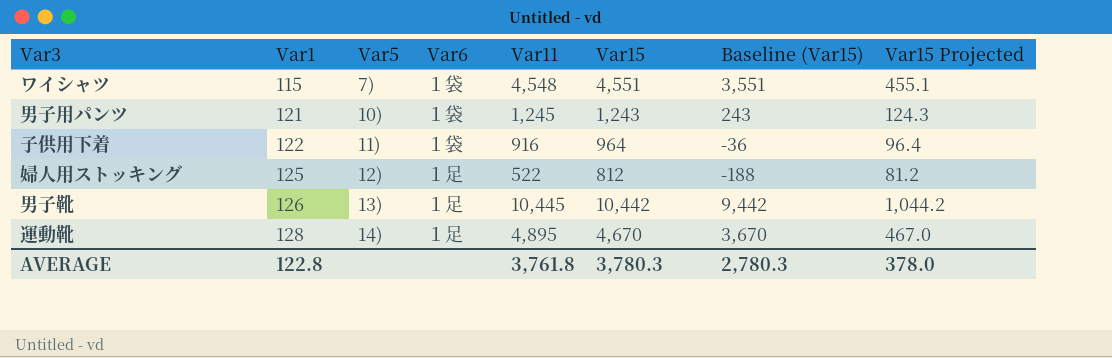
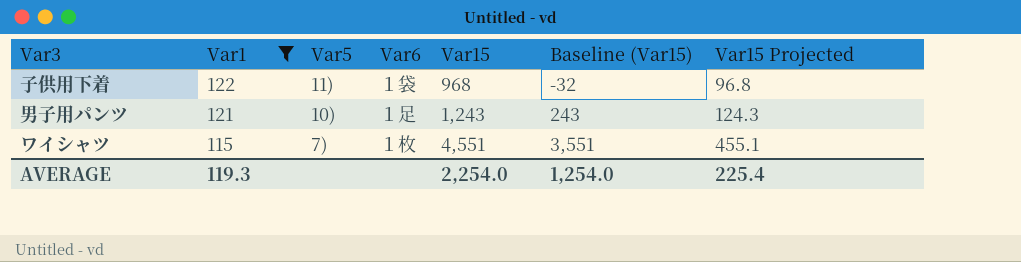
filter: none -> Var1 <= 122
row order: Var1 ascending -> Var1 descending
column Var11 | position: 5 -> none
子供用下着 | Var15: 964 -> 968
子供用下着 | Baseline (Var15): -36 -> -32
子供用下着 | Var15 Projected: 96.4 -> 96.8
男子用パンツ | Var6: １袋 -> １足
ワイシャツ | Var6: １袋 -> １枚
AVERAGE | Var1: 122.8 -> 119.3
AVERAGE | Var15: 3,780.3 -> 2,254.0
AVERAGE | Baseline (Var15): 2,780.3 -> 1,254.0
AVERAGE | Var15 Projected: 378.0 -> 225.4

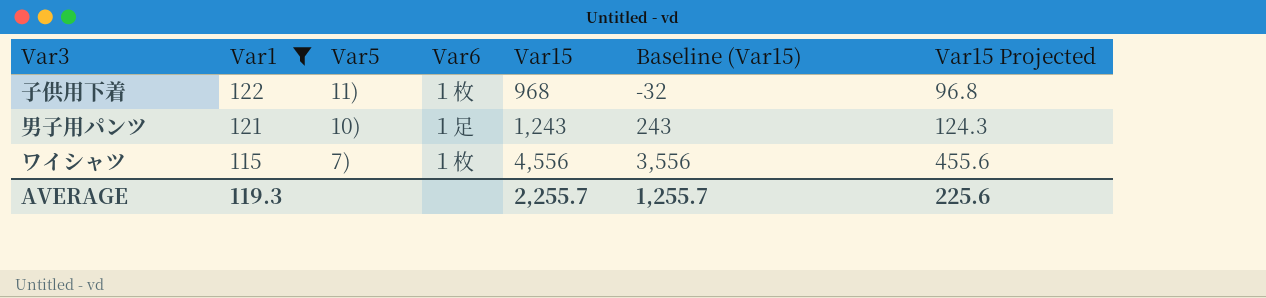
子供用下着 | Var6: １袋 -> １枚
ワイシャツ | Var15: 4,551 -> 4,556
ワイシャツ | Baseline (Var15): 3,551 -> 3,556
ワイシャツ | Var15 Projected: 455.1 -> 455.6
AVERAGE | Var15: 2,254.0 -> 2,255.7
AVERAGE | Baseline (Var15): 1,254.0 -> 1,255.7
AVERAGE | Var15 Projected: 225.4 -> 225.6

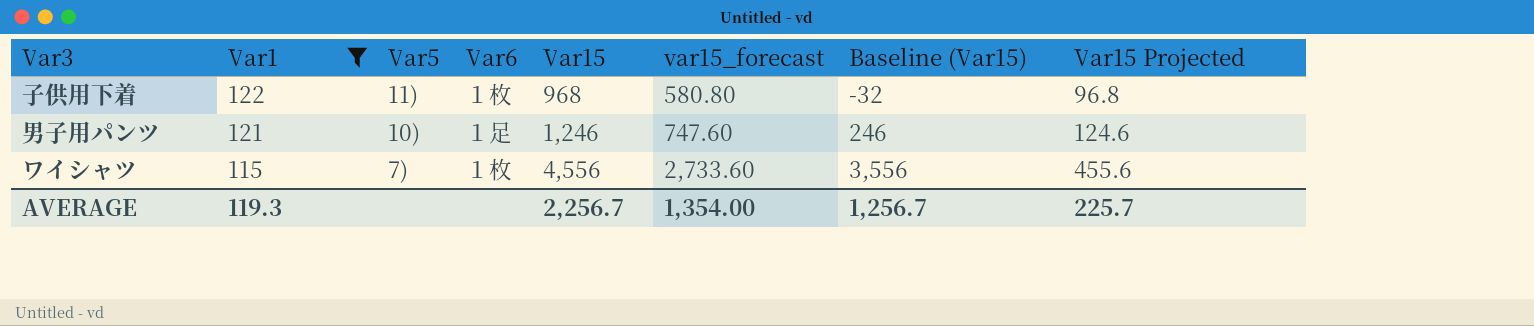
column var15_forecast | formula: none -> [Var15] * 0.6
男子用パンツ | Var15: 1,243 -> 1,246
男子用パンツ | Baseline (Var15): 243 -> 246
男子用パンツ | Var15 Projected: 124.3 -> 124.6
AVERAGE | Var15: 2,255.7 -> 2,256.7
AVERAGE | Baseline (Var15): 1,255.7 -> 1,256.7
AVERAGE | Var15 Projected: 225.6 -> 225.7

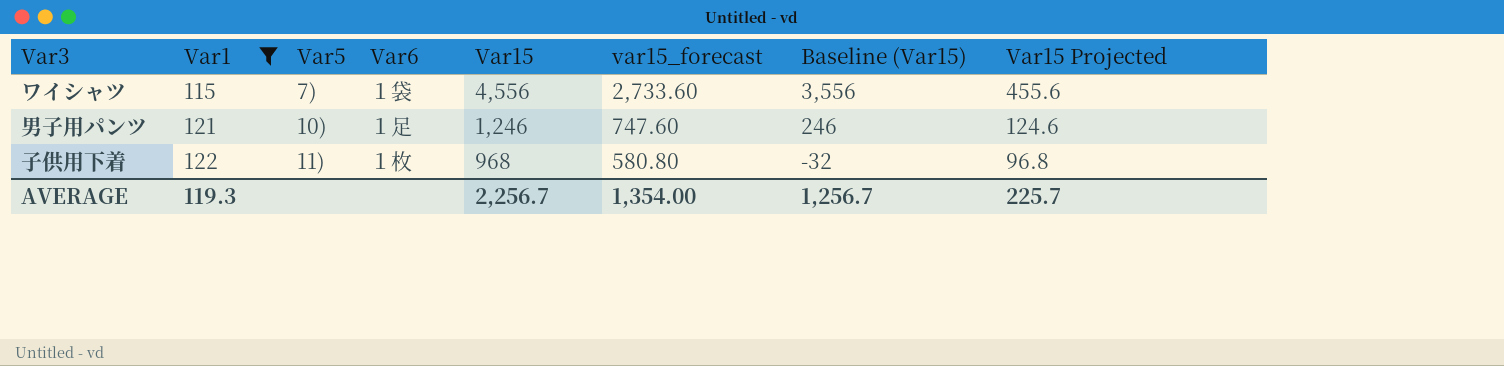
row order: Var1 descending -> Var1 ascending
ワイシャツ | Var6: １枚 -> １袋

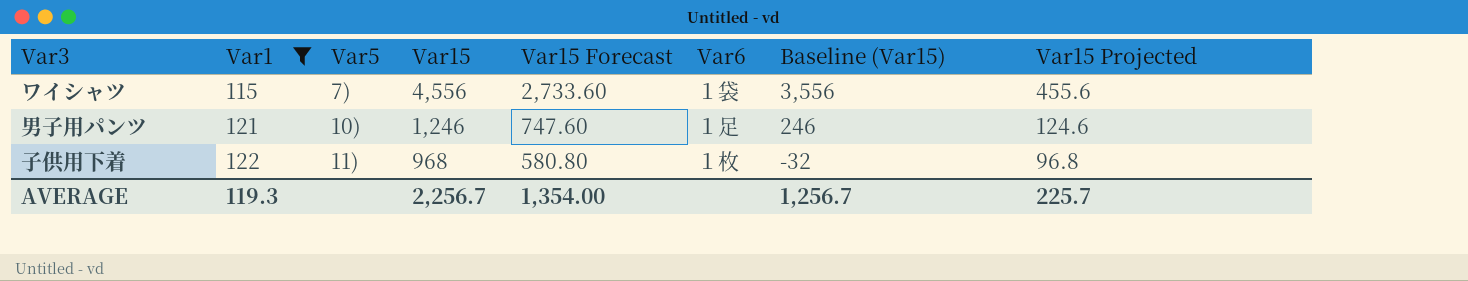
column name: var15_forecast -> Var15 Forecast
column Var6 | position: 4 -> 6

